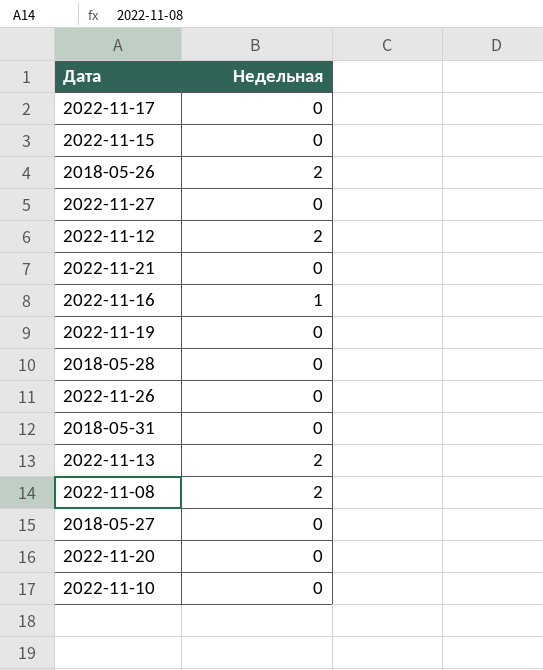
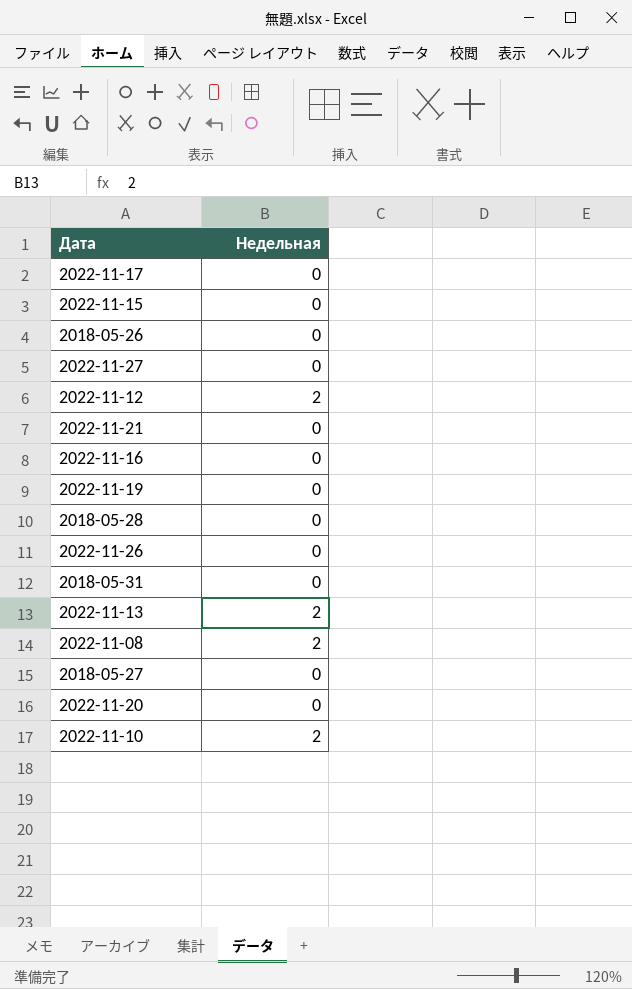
2018-05-26 | Недельная: 2 -> 0
2022-11-16 | Недельная: 1 -> 0
2022-11-10 | Недельная: 0 -> 2

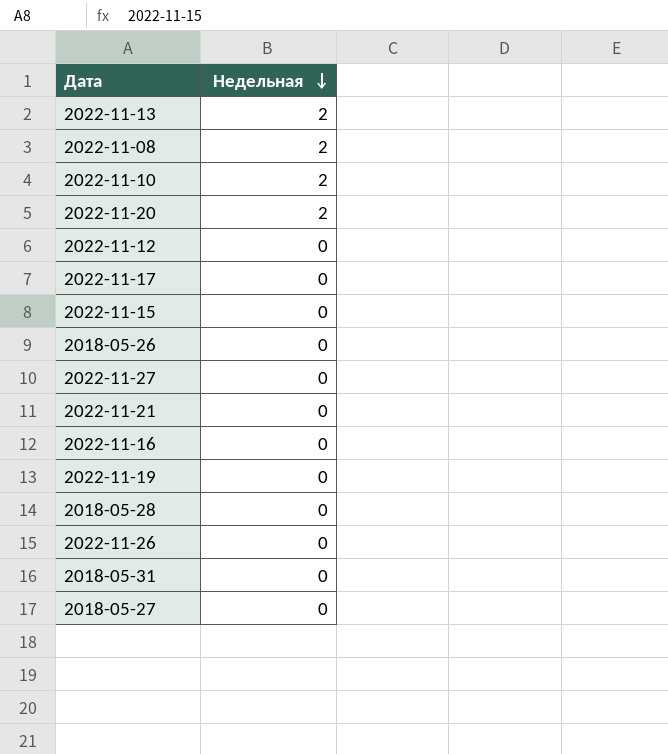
row order: none -> Недельная descending
2022-11-20 | Недельная: 0 -> 2
2022-11-12 | Недельная: 2 -> 0

